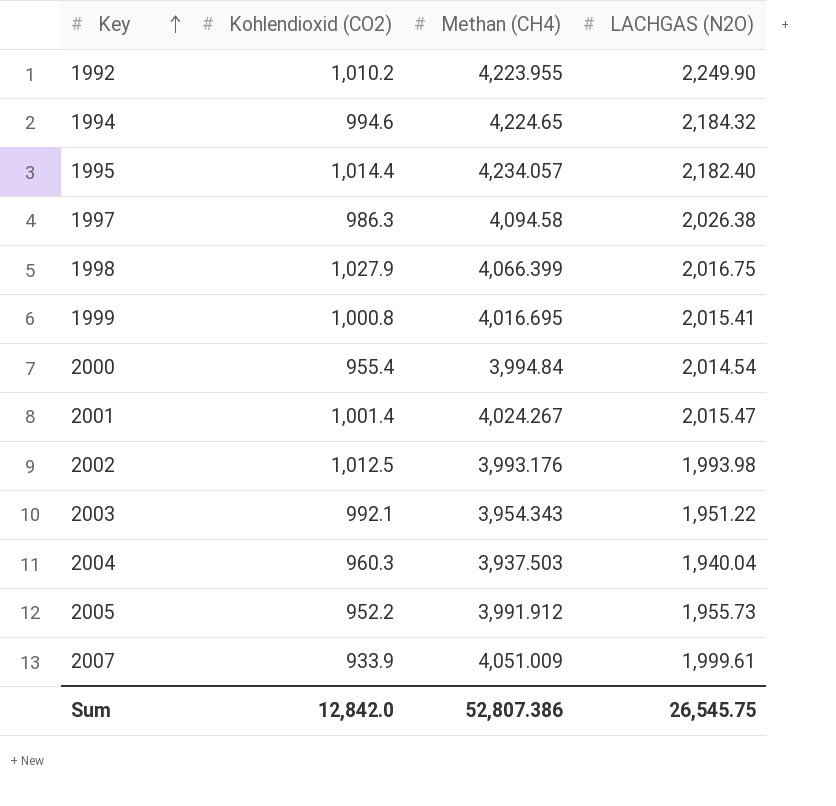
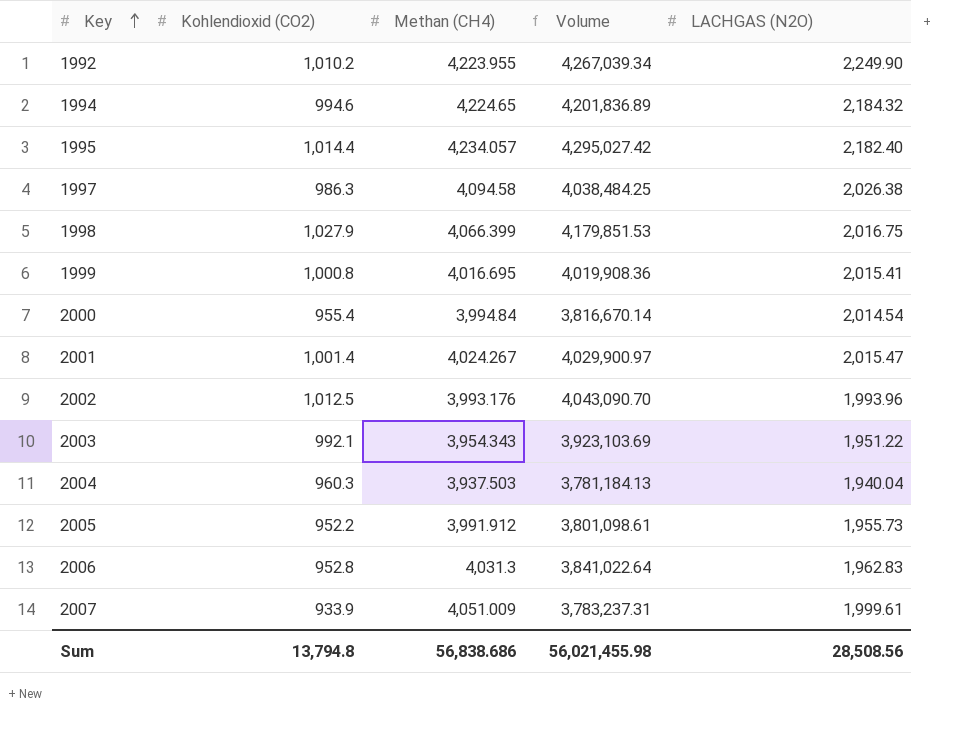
column Volume | formula: none -> [Kohlendioxid (CO2)] * [Methan (CH4)]
2002 | LACHGAS (N2O): 1,993.98 -> 1,993.96
row 2006: none -> 952.8 | 4,031.3 | 3,841,022.64 | 1,962.83
Sum | Kohlendioxid (CO2): 12,842.0 -> 13,794.8
Sum | Methan (CH4): 52,807.386 -> 56,838.686
Sum | LACHGAS (N2O): 26,545.75 -> 28,508.56

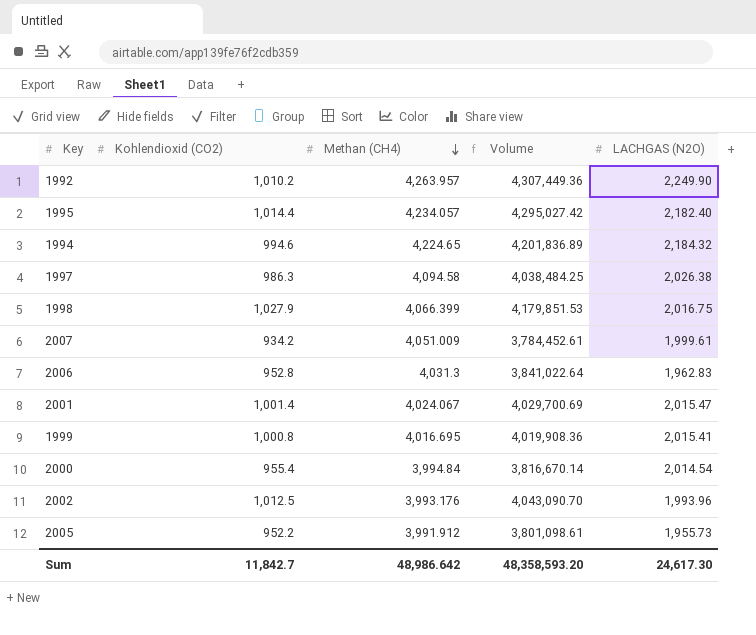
row order: Key ascending -> Methan (CH4) descending
row 2003: 992.1 | 3,954.343 | 3,923,103.69 | 1,951.22 -> none
row 2004: 960.3 | 3,937.503 | 3,781,184.13 | 1,940.04 -> none
1992 | Methan (CH4): 4,223.955 -> 4,263.957
1992 | Volume: 4,267,039.34 -> 4,307,449.36
2007 | Kohlendioxid (CO2): 933.9 -> 934.2
2007 | Volume: 3,783,237.31 -> 3,784,452.61
2001 | Methan (CH4): 4,024.267 -> 4,024.067
2001 | Volume: 4,029,900.97 -> 4,029,700.69
Sum | Kohlendioxid (CO2): 13,794.8 -> 11,842.7
Sum | Methan (CH4): 56,838.686 -> 48,986.642
Sum | Volume: 56,021,455.98 -> 48,358,593.20
Sum | LACHGAS (N2O): 28,508.56 -> 24,617.30

